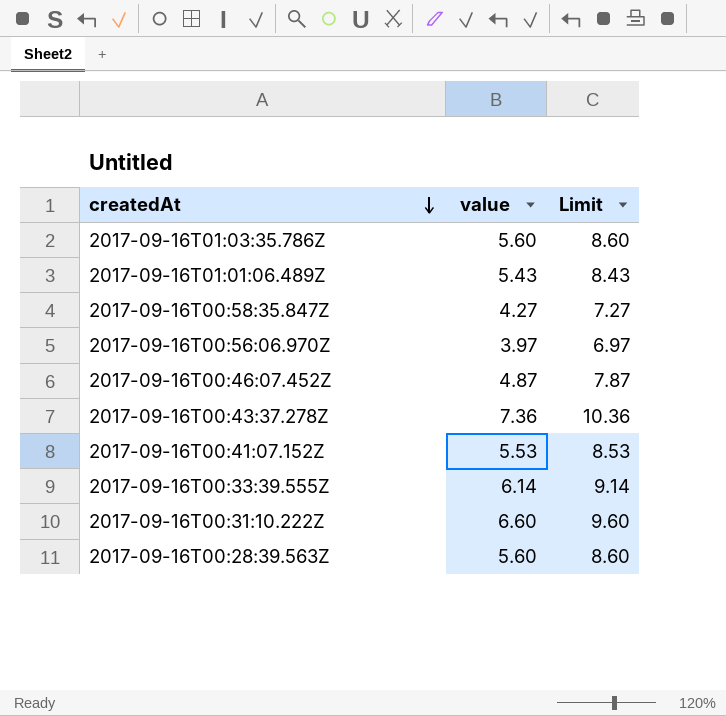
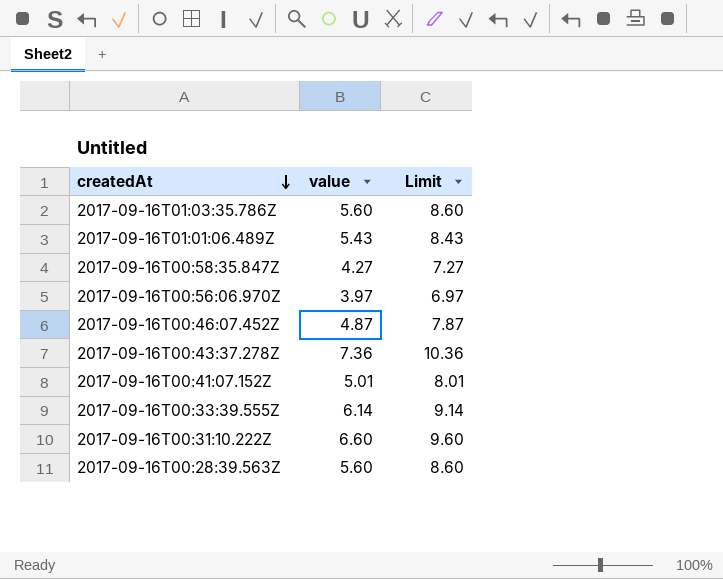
2017-09-16T00:41:07.152Z | value: 5.53 -> 5.01
2017-09-16T00:41:07.152Z | Limit: 8.53 -> 8.01

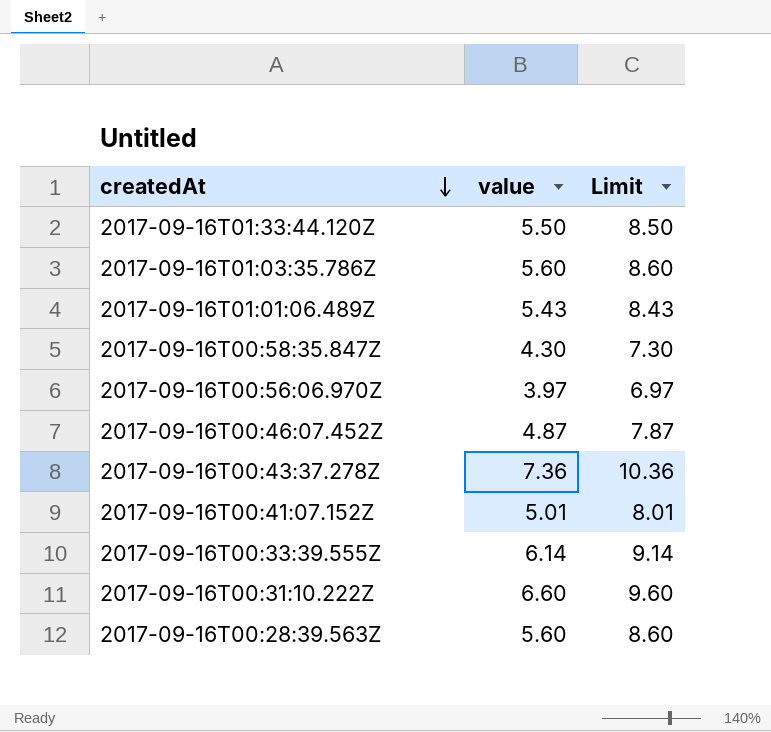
row 2017-09-16T01:33:44.120Z: none -> 5.50 | 8.50
2017-09-16T00:58:35.847Z | value: 4.27 -> 4.30
2017-09-16T00:58:35.847Z | Limit: 7.27 -> 7.30

